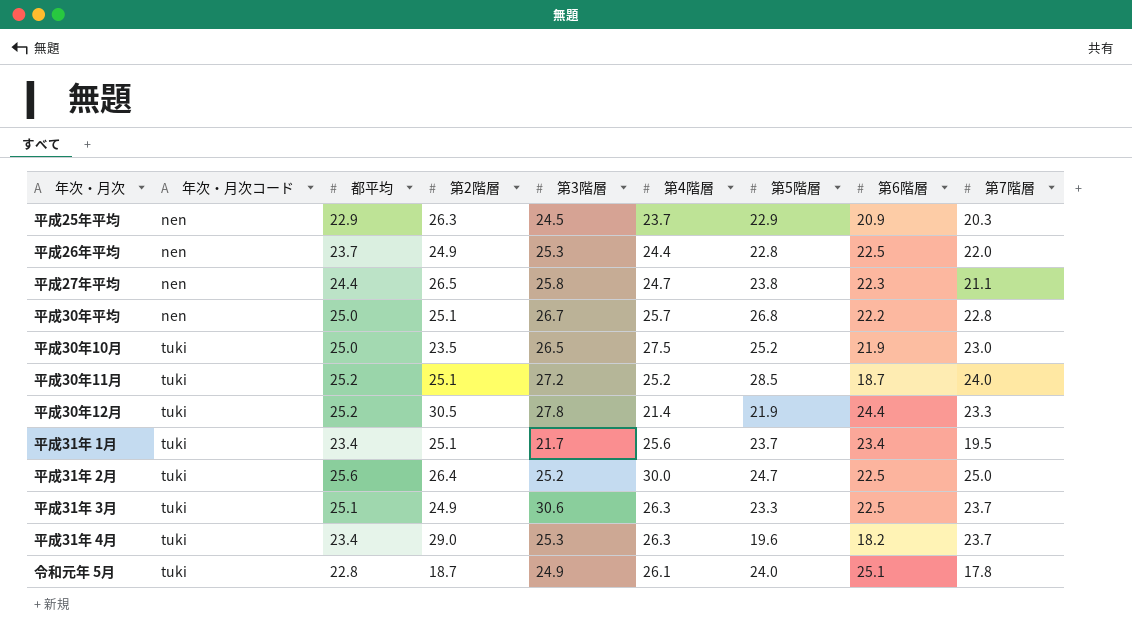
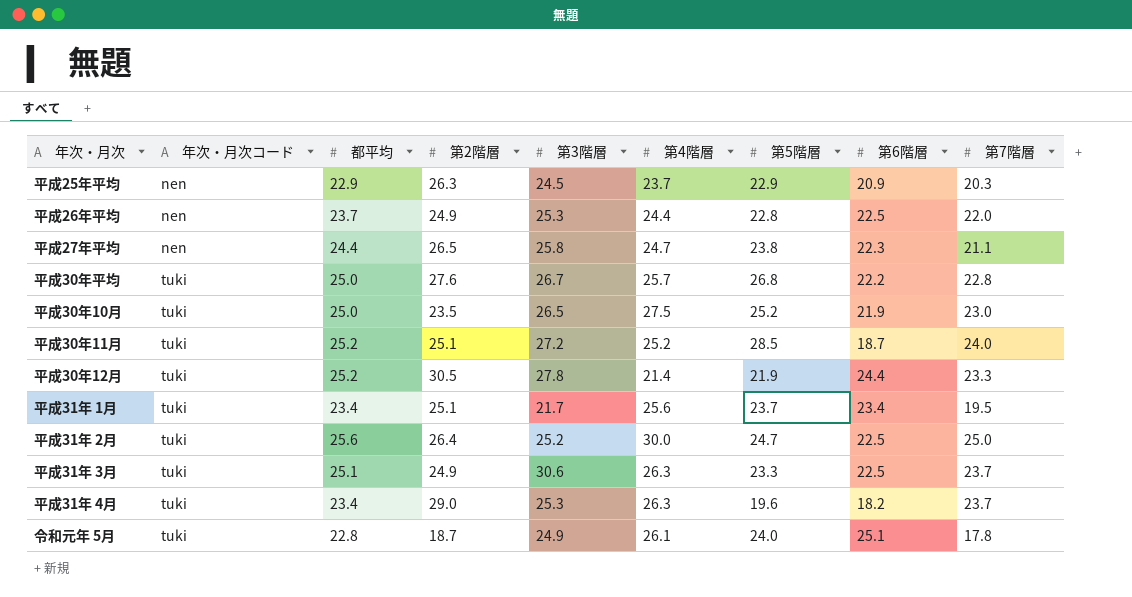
平成30年平均 | 年次・月次コード: nen -> tuki
平成30年平均 | 第2階層: 25.1 -> 27.6

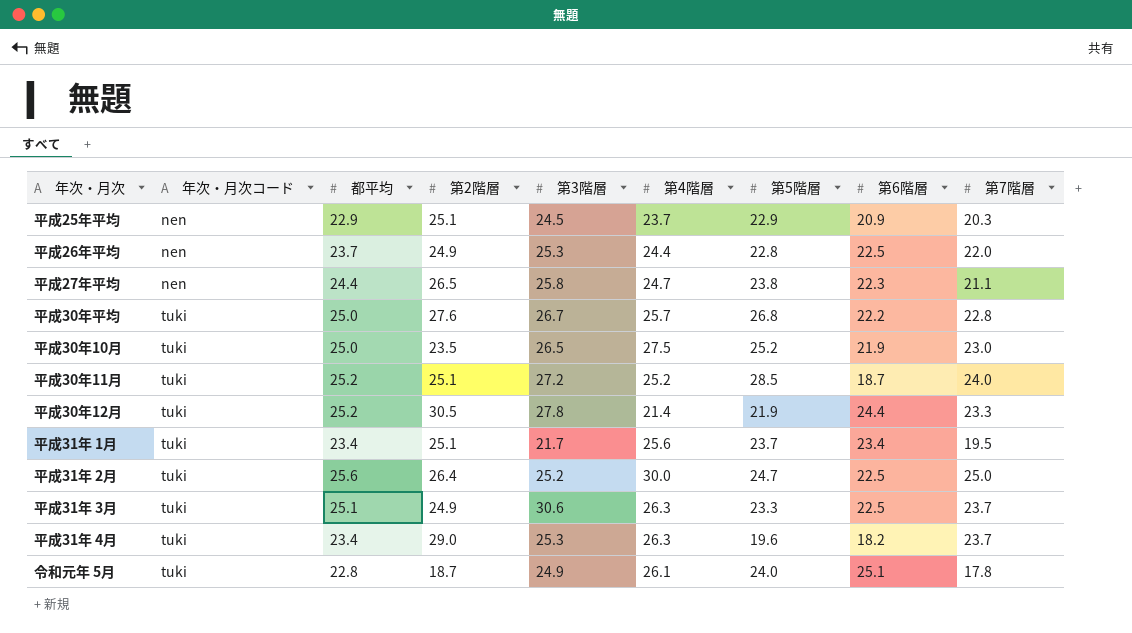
平成25年平均 | 第2階層: 26.3 -> 25.1

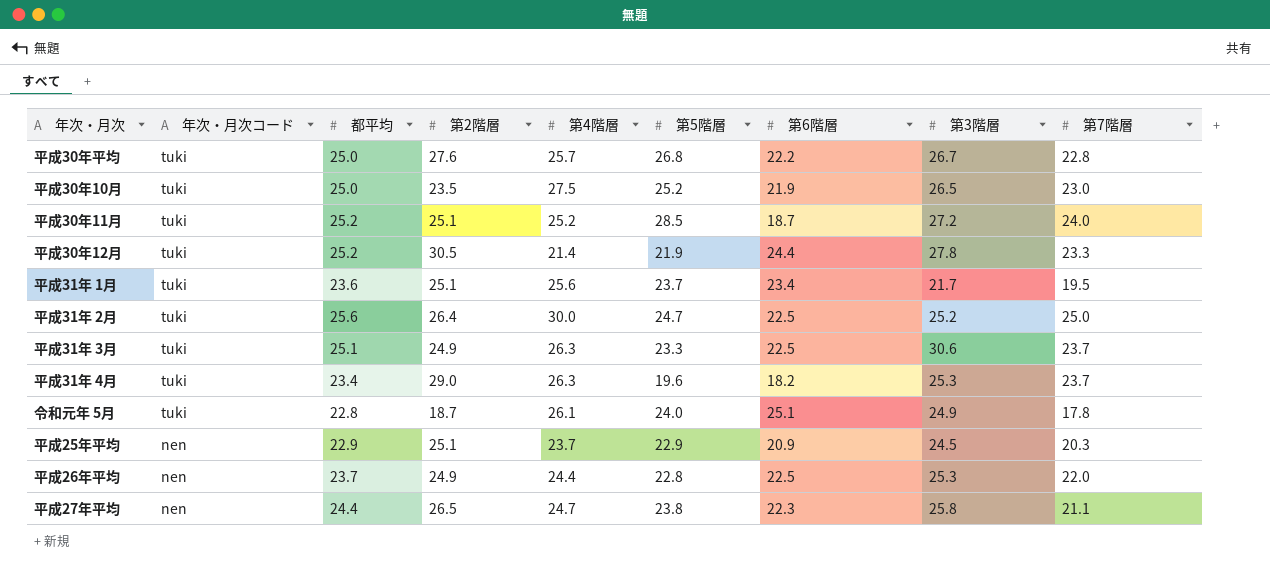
row order: 年次・月次コード ascending -> 年次・月次コード descending
column 第3階層 | position: 5 -> 8
平成31年 1月 | 都平均: 23.4 -> 23.6

